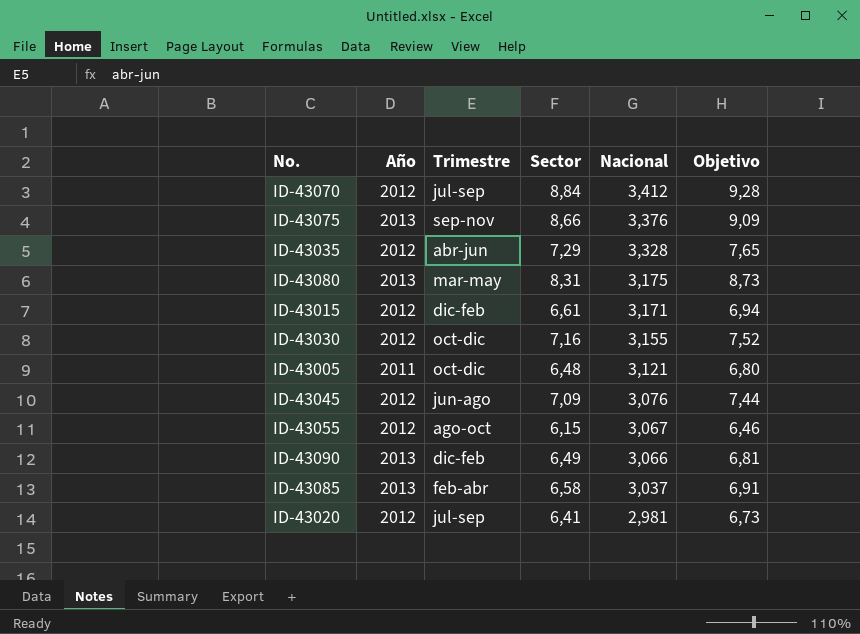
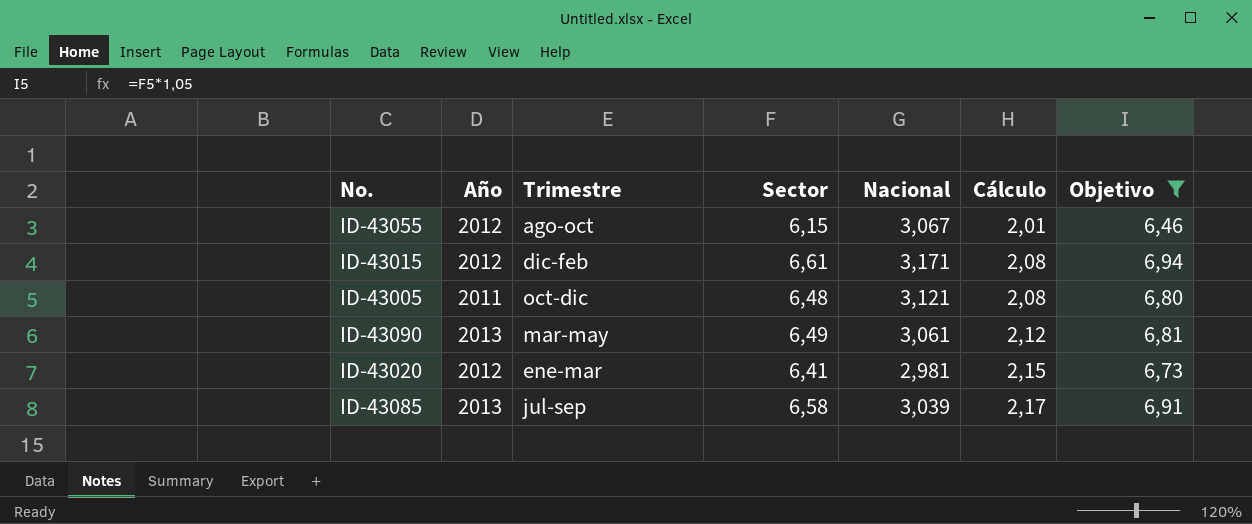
filter: none -> Objetivo <= 6,94
row order: Nacional descending -> Cálculo ascending
column Cálculo | formula: none -> [Sector] / [Nacional]
ID-43090 | Trimestre: dic-feb -> mar-may
ID-43090 | Nacional: 3,066 -> 3,061
ID-43020 | Trimestre: jul-sep -> ene-mar
ID-43085 | Trimestre: feb-abr -> jul-sep
ID-43085 | Nacional: 3,037 -> 3,039

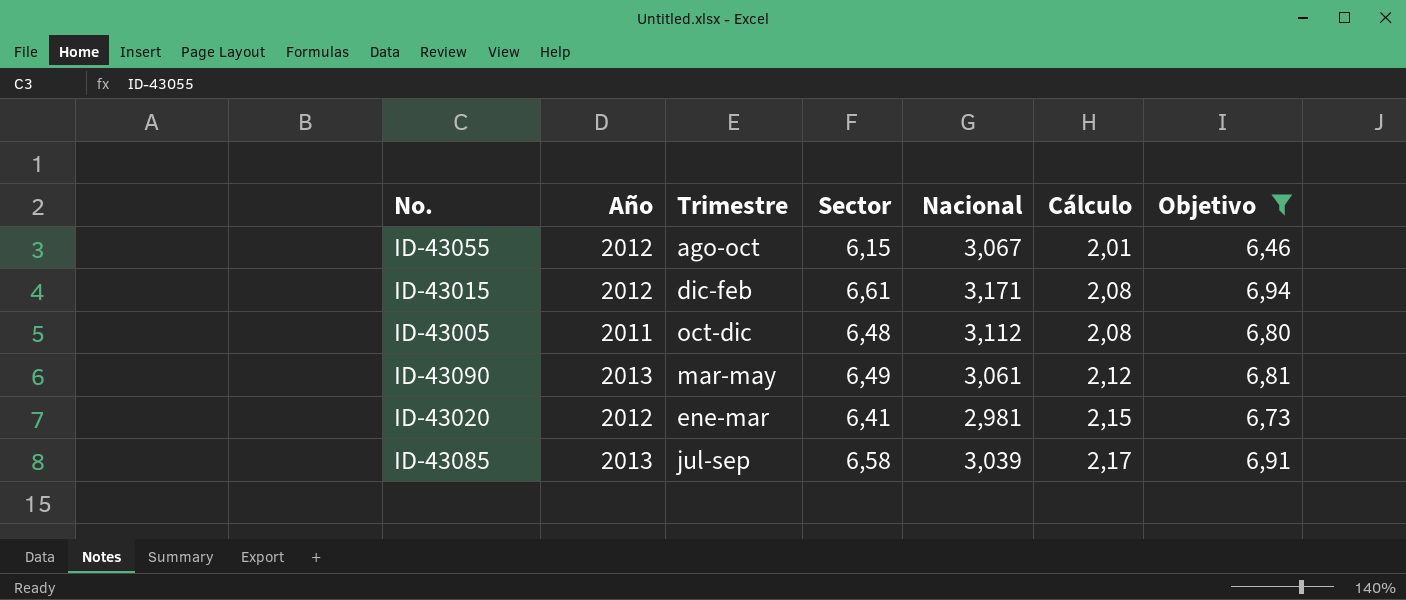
ID-43005 | Nacional: 3,121 -> 3,112

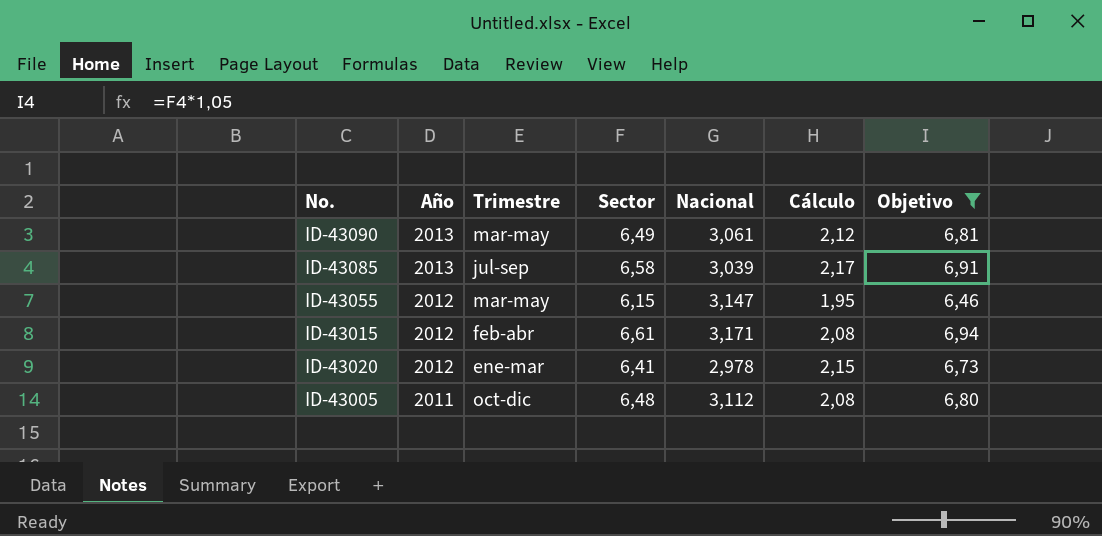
row order: Cálculo ascending -> Año descending
ID-43055 | Trimestre: ago-oct -> mar-may
ID-43055 | Nacional: 3,067 -> 3,147
ID-43055 | Cálculo: 2,01 -> 1,95
ID-43015 | Trimestre: dic-feb -> feb-abr
ID-43020 | Nacional: 2,981 -> 2,978

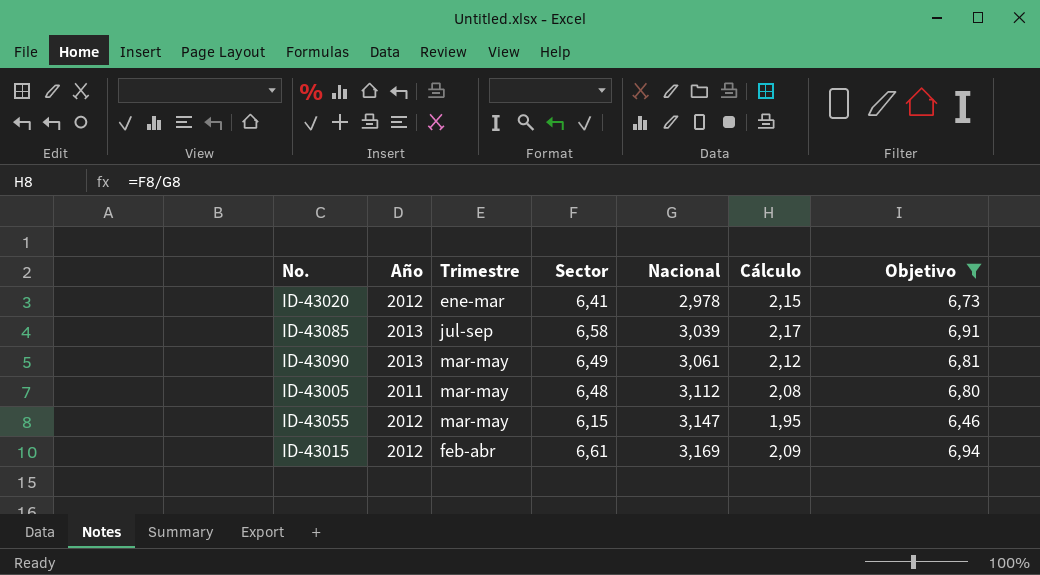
row order: Año descending -> Nacional ascending
ID-43005 | Trimestre: oct-dic -> mar-may
ID-43015 | Nacional: 3,171 -> 3,169
ID-43015 | Cálculo: 2,08 -> 2,09

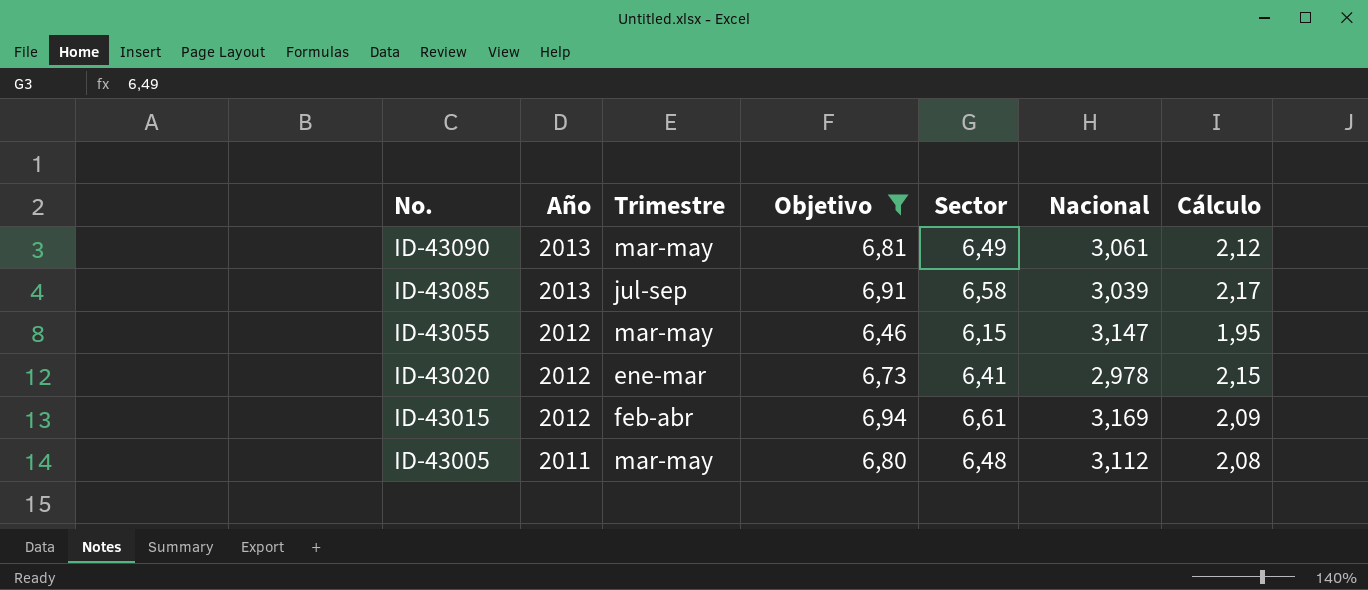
row order: Nacional ascending -> No. descending
column Objetivo | position: 7 -> 4

